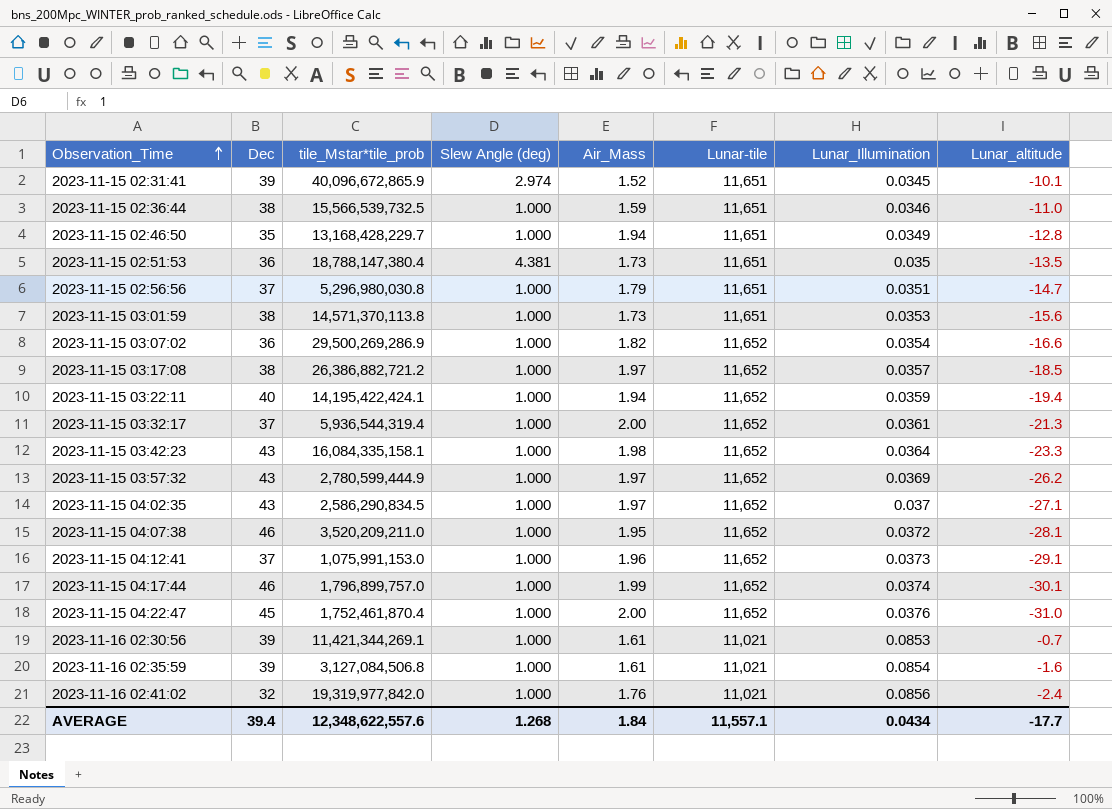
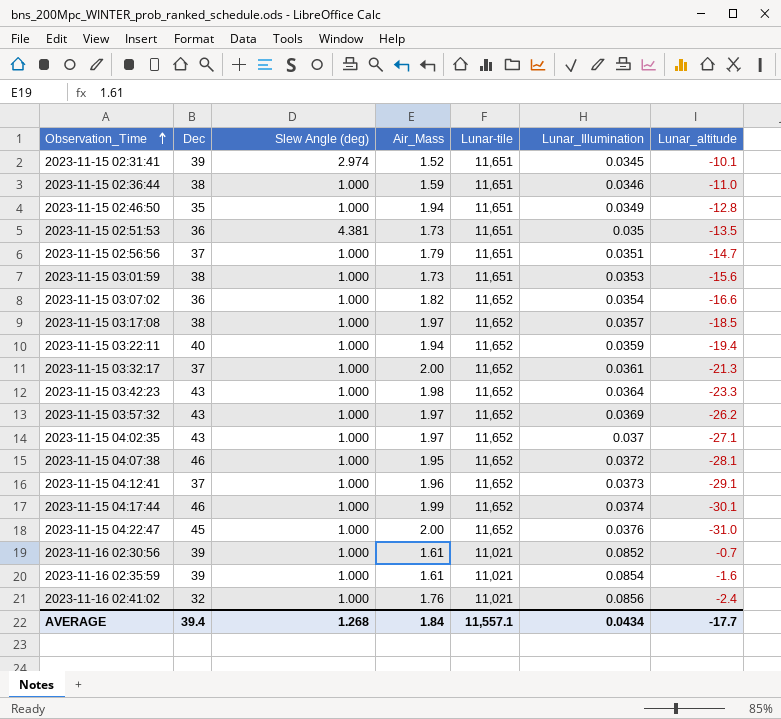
column tile_Mstar*tile_prob | position: 3 -> none
2023-11-16 02:30:56 | Lunar_Illumination: 0.0853 -> 0.0852

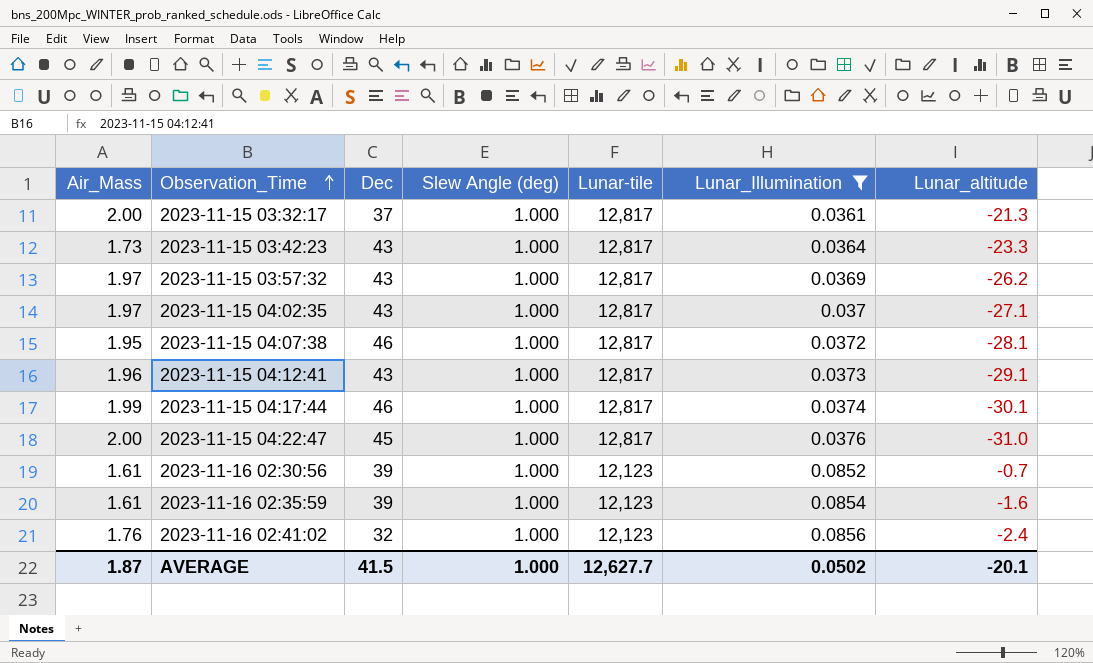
filter: none -> Lunar_Illumination >= 0.0361
column Air_Mass | position: 4 -> 1
2023-11-15 03:32:17 | Lunar-tile: 11,652 -> 12,817
2023-11-15 03:42:23 | Air_Mass: 1.98 -> 1.73
2023-11-15 03:42:23 | Lunar-tile: 11,652 -> 12,817
2023-11-15 03:57:32 | Lunar-tile: 11,652 -> 12,817
2023-11-15 04:02:35 | Lunar-tile: 11,652 -> 12,817
2023-11-15 04:07:38 | Lunar-tile: 11,652 -> 12,817
2023-11-15 04:12:41 | Dec: 37 -> 43
2023-11-15 04:12:41 | Lunar-tile: 11,652 -> 12,817
2023-11-15 04:17:44 | Lunar-tile: 11,652 -> 12,817
2023-11-15 04:22:47 | Lunar-tile: 11,652 -> 12,817
2023-11-16 02:30:56 | Lunar-tile: 11,021 -> 12,123
2023-11-16 02:35:59 | Lunar-tile: 11,021 -> 12,123
2023-11-16 02:41:02 | Lunar-tile: 11,021 -> 12,123
AVERAGE | Air_Mass: 1.84 -> 1.87
AVERAGE | Dec: 39.4 -> 41.5
AVERAGE | Slew Angle (deg): 1.268 -> 1.000
AVERAGE | Lunar-tile: 11,557.1 -> 12,627.7
AVERAGE | Lunar_Illumination: 0.0434 -> 0.0502
AVERAGE | Lunar_altitude: -17.7 -> -20.1

